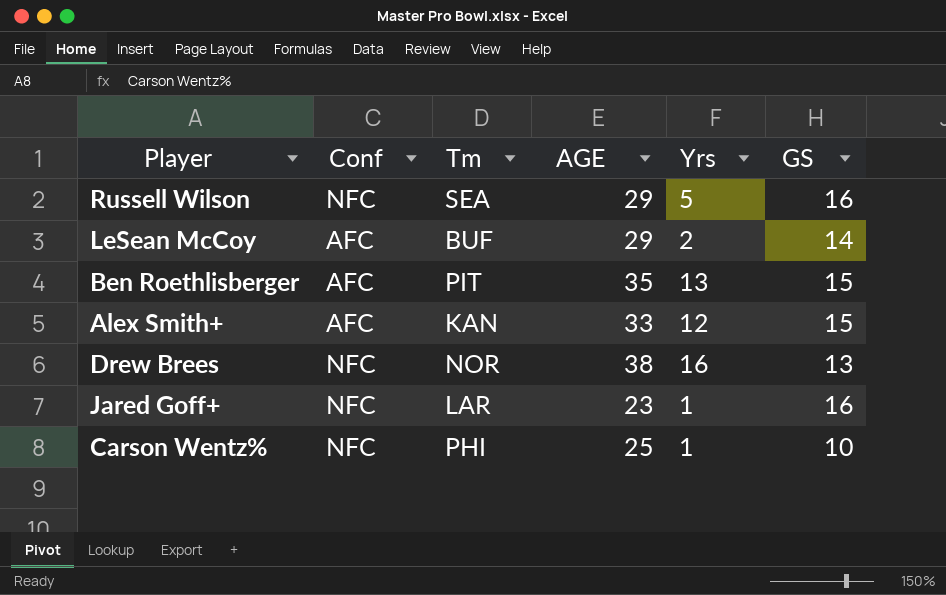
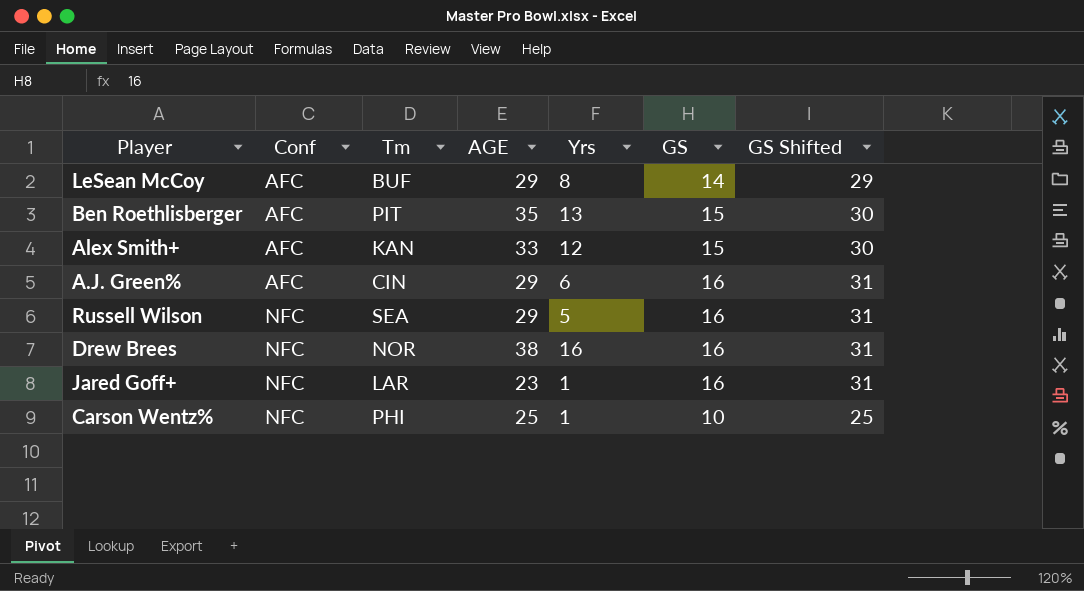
row order: none -> Conf ascending
column GS Shifted | formula: none -> [GS] + 15
LeSean McCoy | Yrs: 2 -> 8
row A.J. Green%: none -> AFC | CIN | 29 | 6 | 16 | 31
Drew Brees | GS: 13 -> 16

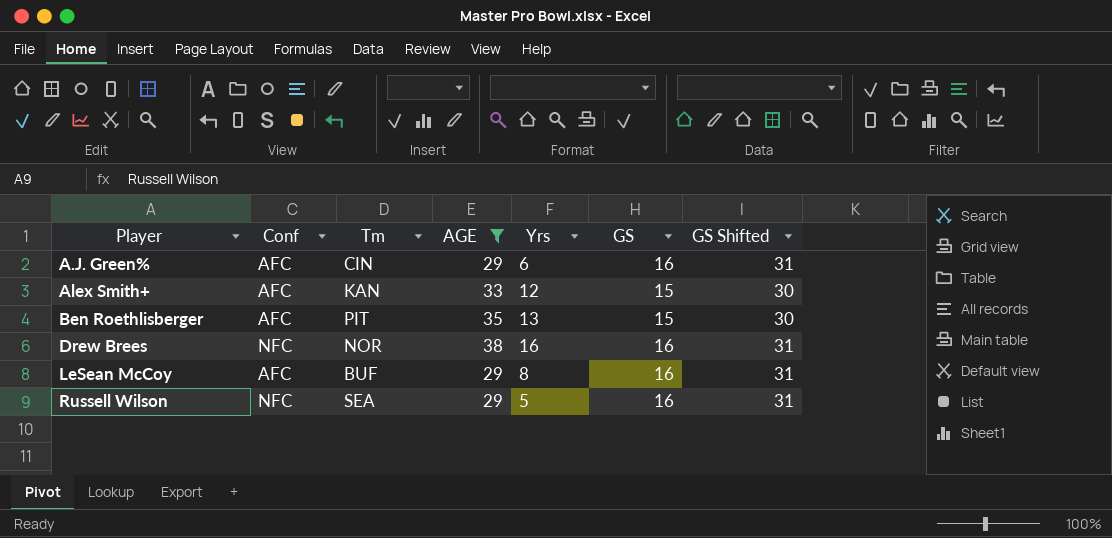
filter: none -> AGE >= 29
row order: Conf ascending -> Player ascending
LeSean McCoy | GS: 14 -> 16
LeSean McCoy | GS Shifted: 29 -> 31

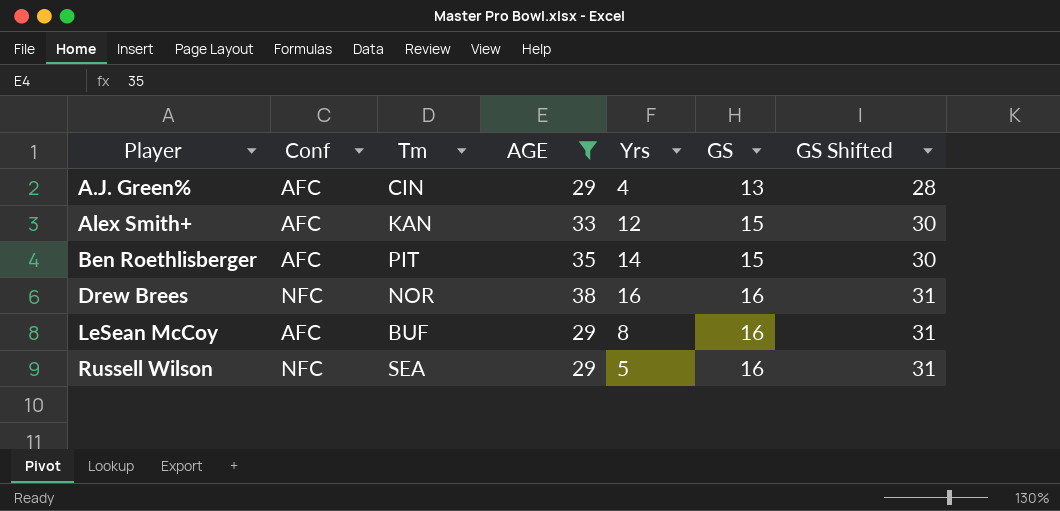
A.J. Green% | Yrs: 6 -> 4
A.J. Green% | GS: 16 -> 13
A.J. Green% | GS Shifted: 31 -> 28
Ben Roethlisberger | Yrs: 13 -> 14

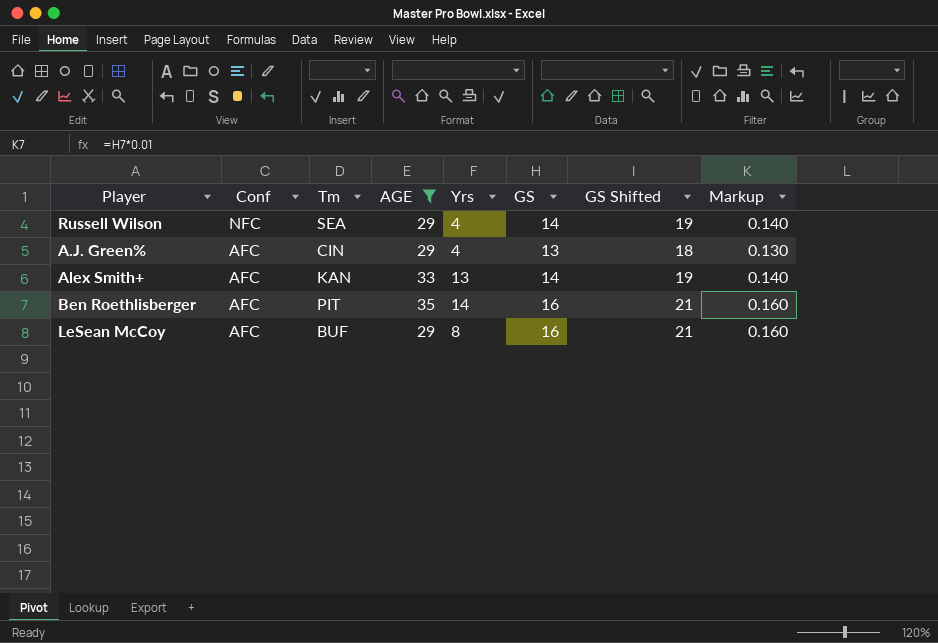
row order: Player ascending -> Conf descending
column GS Shifted | formula: [GS] + 15 -> [GS] + 5
column Markup | formula: none -> [GS] * 0.01
row Drew Brees: NFC | NOR | 38 | 16 | 16 | 31 -> none
Russell Wilson | Yrs: 5 -> 4
Russell Wilson | GS: 16 -> 14
Alex Smith+ | Yrs: 12 -> 13
Alex Smith+ | GS: 15 -> 14
Ben Roethlisberger | GS: 15 -> 16

